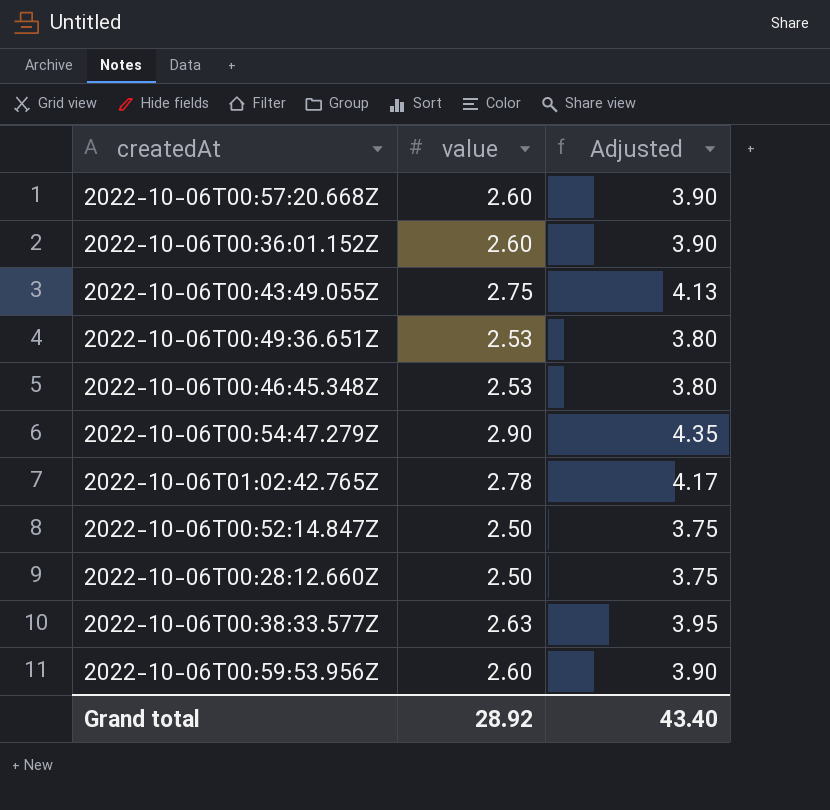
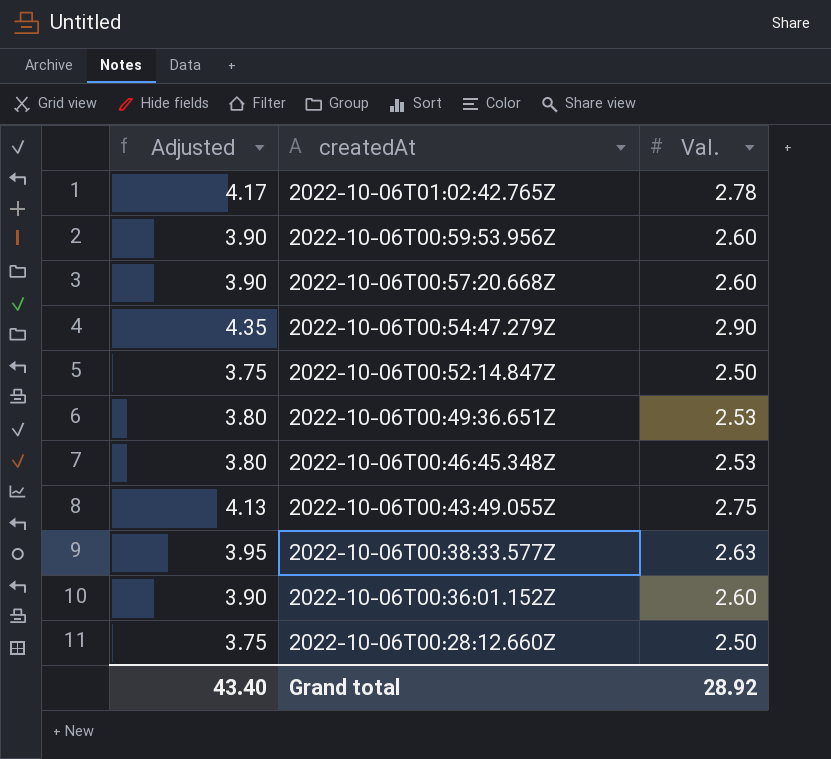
row order: none -> createdAt descending
column Adjusted | position: 3 -> 1
column name: value -> Val.

